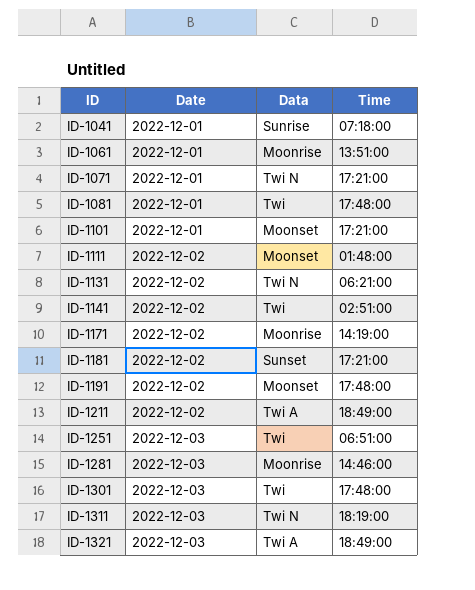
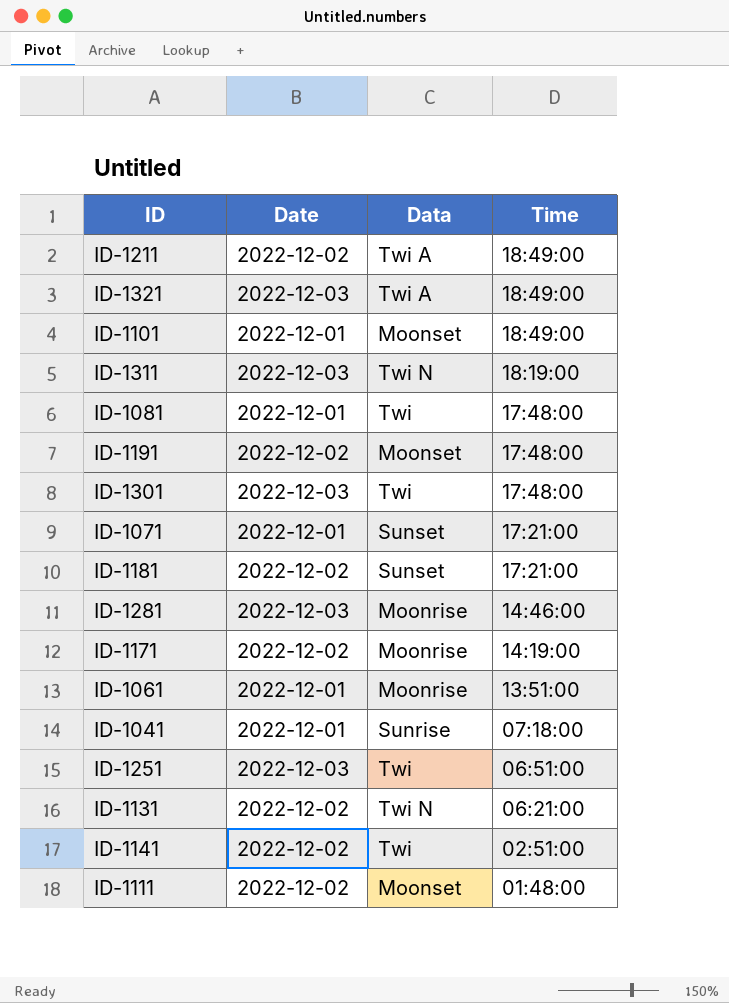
row order: ID ascending -> Time descending
ID-1101 | Time: 17:21:00 -> 18:49:00
ID-1071 | Data: Twi N -> Sunset

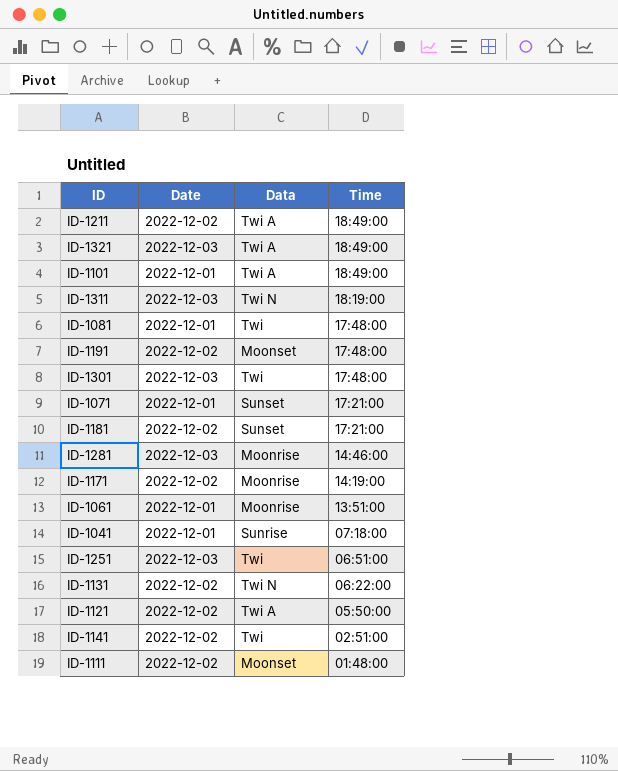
ID-1101 | Data: Moonset -> Twi A
ID-1131 | Time: 06:21:00 -> 06:22:00
row ID-1121: none -> 2022-12-02 | Twi A | 05:50:00

